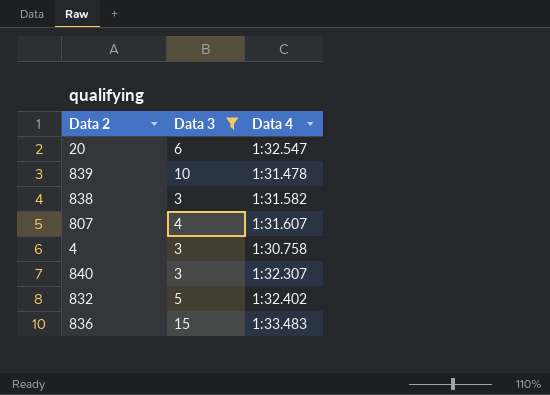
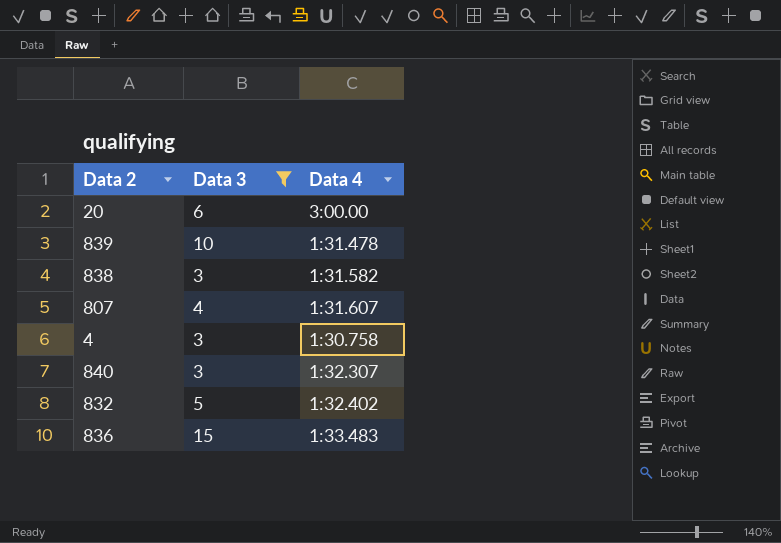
20 | Data 4: 1:32.547 -> 3:00.00

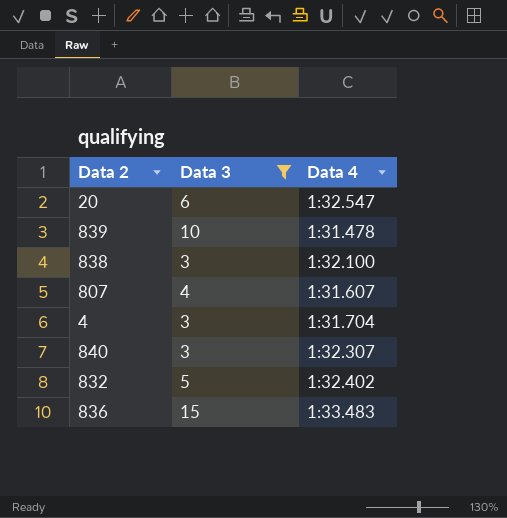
20 | Data 4: 3:00.00 -> 1:32.547
838 | Data 4: 1:31.582 -> 1:32.100
4 | Data 4: 1:30.758 -> 1:31.704

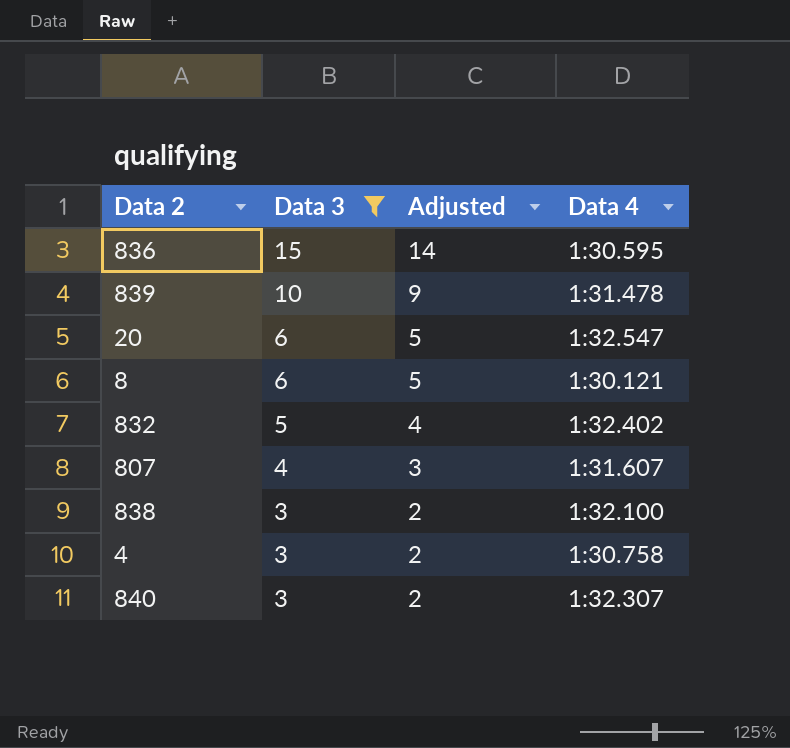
row order: none -> Data 3 descending
column Adjusted | formula: none -> [Data 3] - 1
836 | Data 4: 1:33.483 -> 1:30.595
row 8: none -> 6 | 5 | 1:30.121
4 | Data 4: 1:31.704 -> 1:30.758

